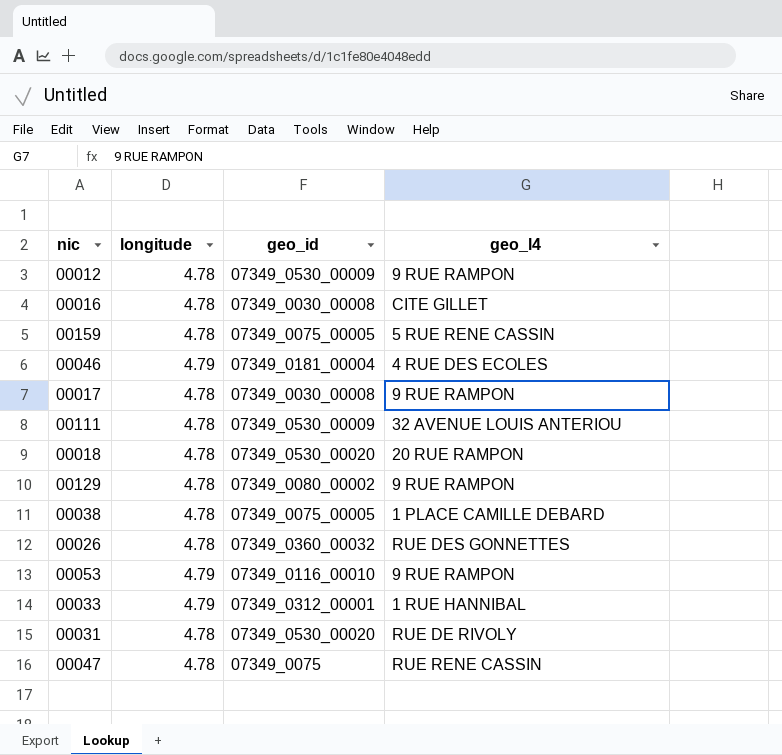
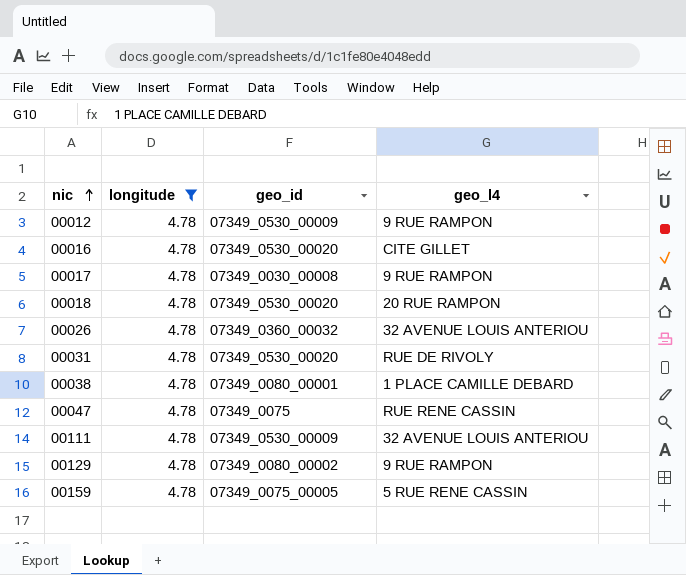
filter: none -> longitude = 4.78
row order: none -> nic ascending
00016 | geo_id: 07349_0030_00008 -> 07349_0530_00020
00026 | geo_l4: RUE DES GONNETTES -> 32 AVENUE LOUIS ANTERIOU
00038 | geo_id: 07349_0075_00005 -> 07349_0080_00001

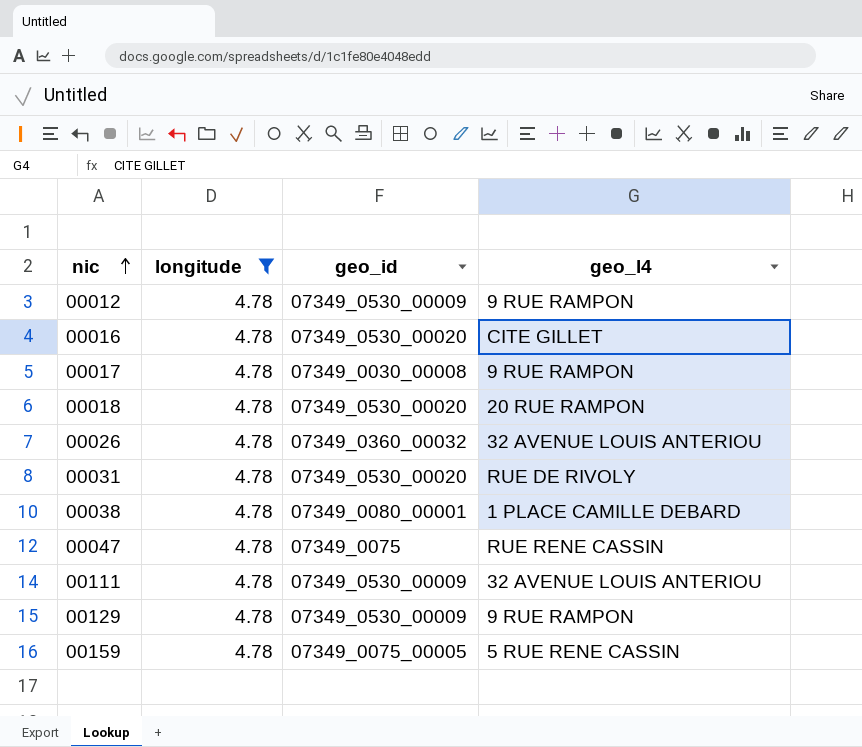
00129 | geo_id: 07349_0080_00002 -> 07349_0530_00009

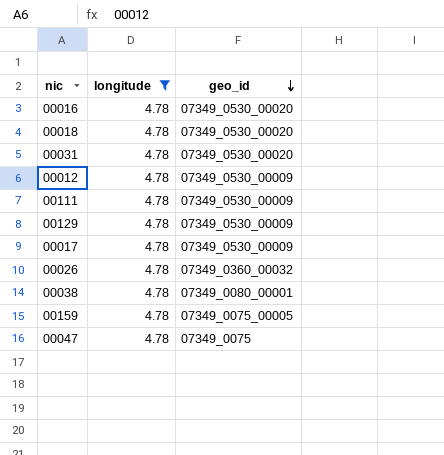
row order: nic ascending -> geo_id descending
column geo_l4 | position: 4 -> none
00017 | geo_id: 07349_0030_00008 -> 07349_0530_00009

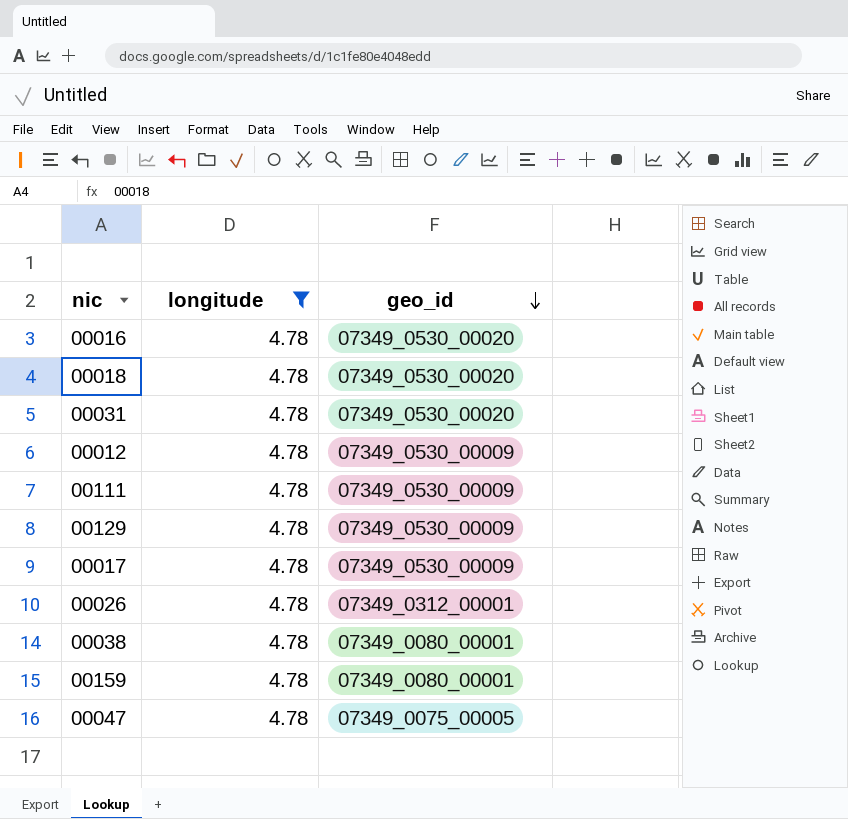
00026 | geo_id: 07349_0360_00032 -> 07349_0312_00001
00159 | geo_id: 07349_0075_00005 -> 07349_0080_00001
00047 | geo_id: 07349_0075 -> 07349_0075_00005

